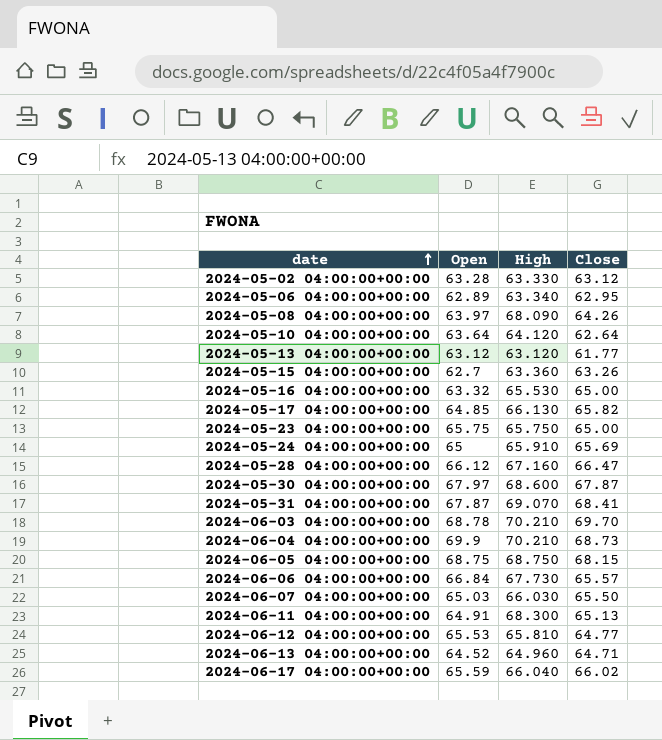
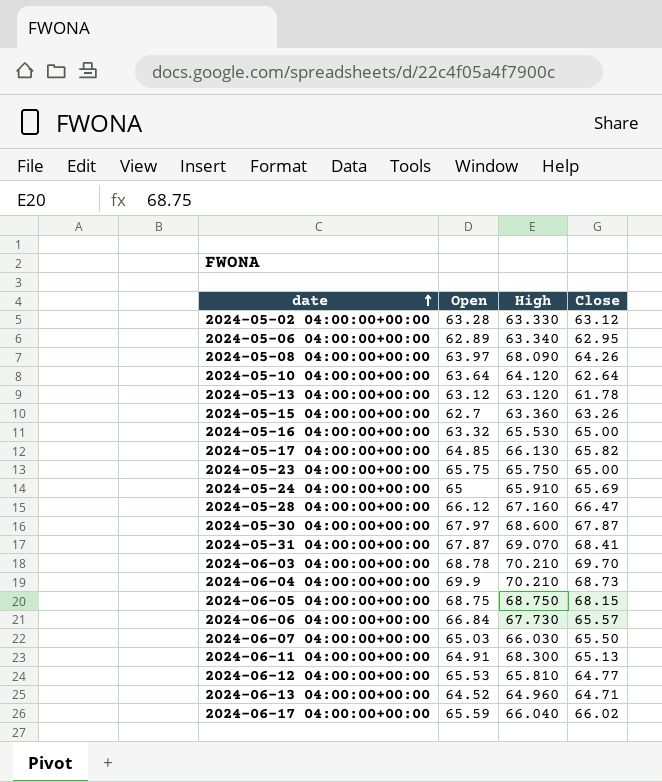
2024-05-13 04:00:00+00:00 | Close: 61.77 -> 61.78

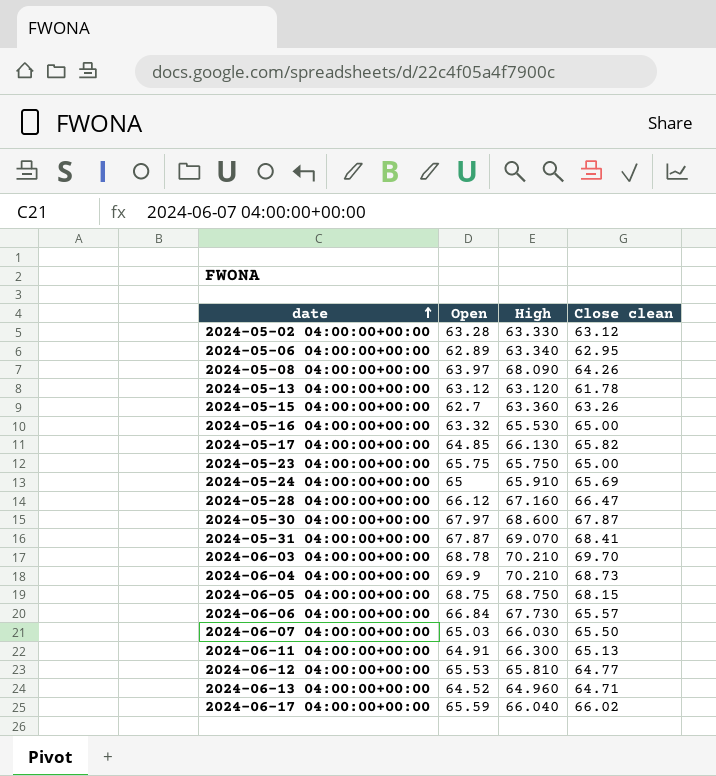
column name: Close -> Close clean
row 2024-05-10 04:00:00+00:00: 63.64 | 64.120 | 62.64 -> none
2024-06-11 04:00:00+00:00 | High: 68.300 -> 66.300

